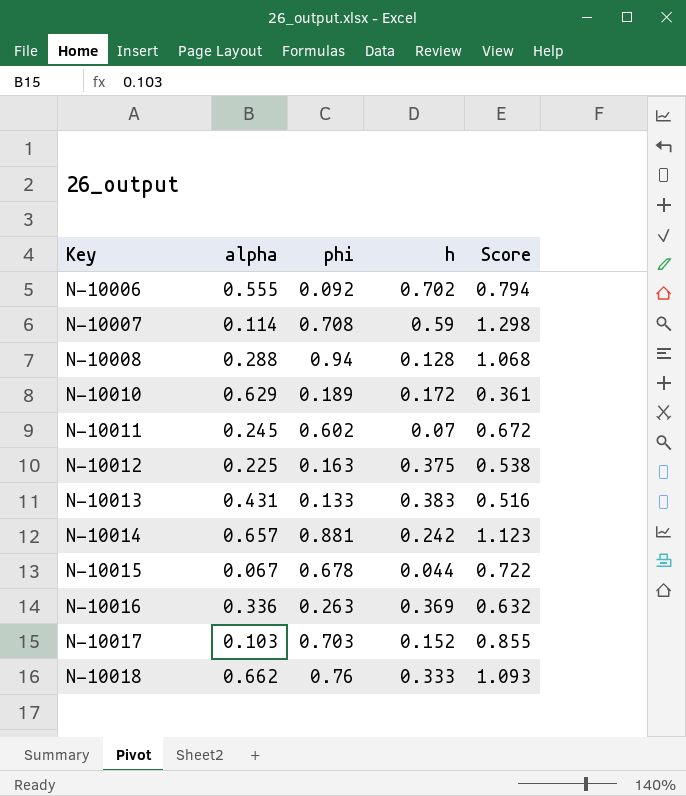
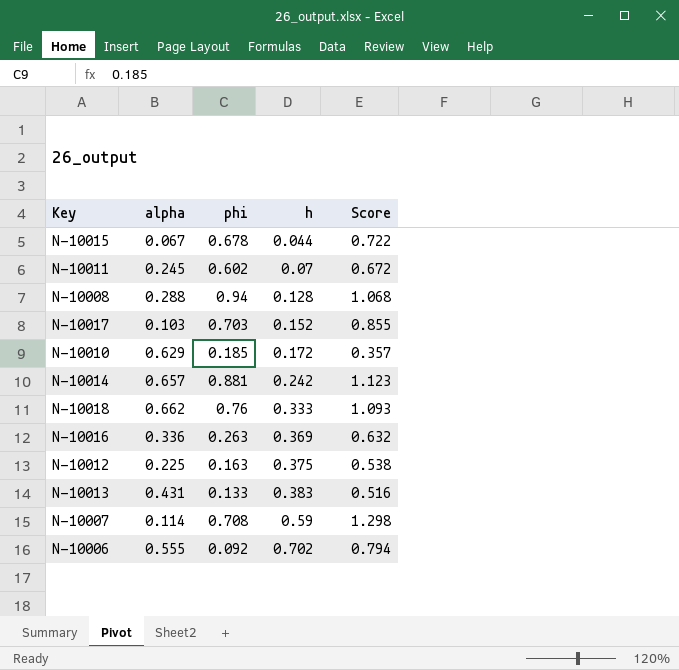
row order: Key ascending -> h ascending
N-10010 | phi: 0.189 -> 0.185
N-10010 | Score: 0.361 -> 0.357

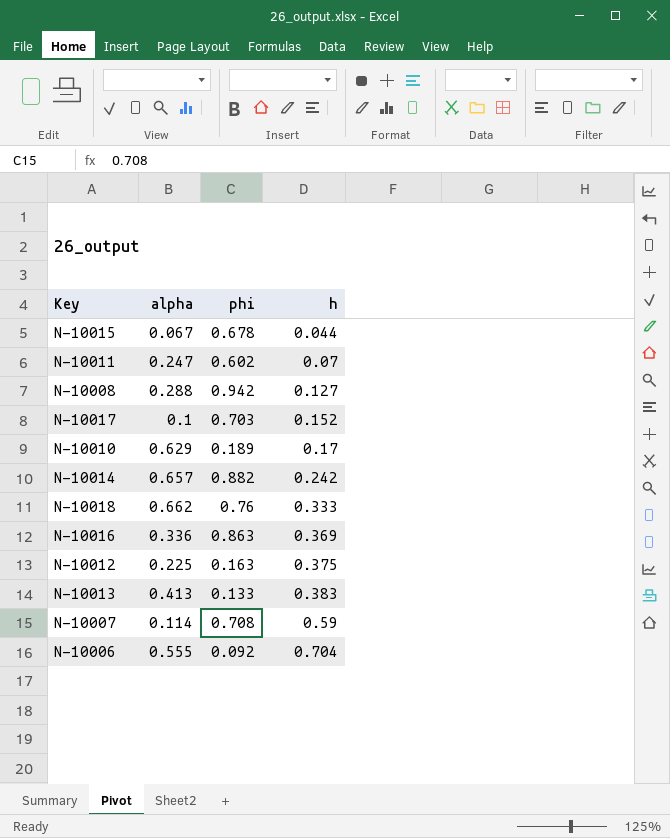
column Score | formula: [phi] + [h] -> none
N-10011 | alpha: 0.245 -> 0.247
N-10008 | phi: 0.94 -> 0.942
N-10008 | h: 0.128 -> 0.127
N-10017 | alpha: 0.103 -> 0.1
N-10010 | phi: 0.185 -> 0.189
N-10010 | h: 0.172 -> 0.17
N-10014 | phi: 0.881 -> 0.882
N-10016 | phi: 0.263 -> 0.863
N-10013 | alpha: 0.431 -> 0.413
N-10006 | h: 0.702 -> 0.704

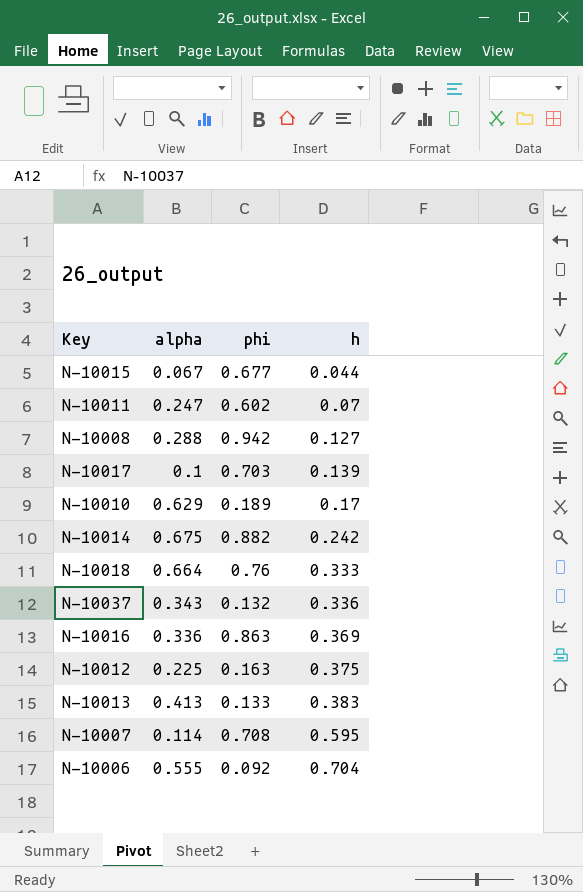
N-10015 | phi: 0.678 -> 0.677
N-10017 | h: 0.152 -> 0.139
N-10014 | alpha: 0.657 -> 0.675
N-10018 | alpha: 0.662 -> 0.664
row N-10037: none -> 0.343 | 0.132 | 0.336
N-10007 | h: 0.59 -> 0.595

